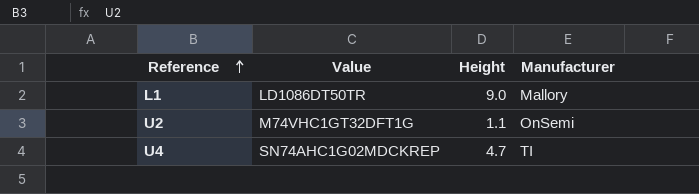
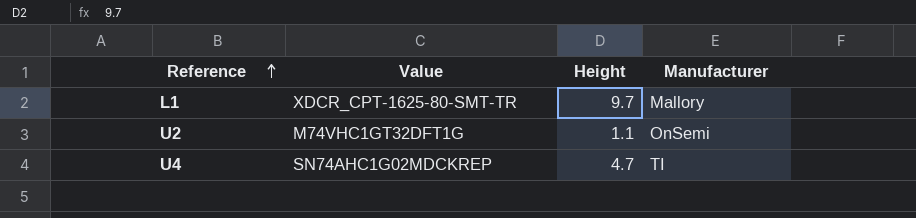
L1 | Value: LD1086DT50TR -> XDCR_CPT-1625-80-SMT-TR
L1 | Height: 9.0 -> 9.7

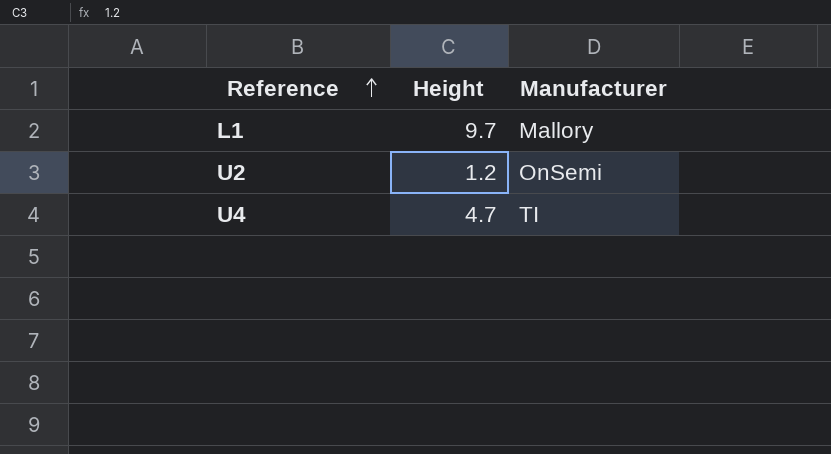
column Value | position: 2 -> none
U2 | Height: 1.1 -> 1.2

